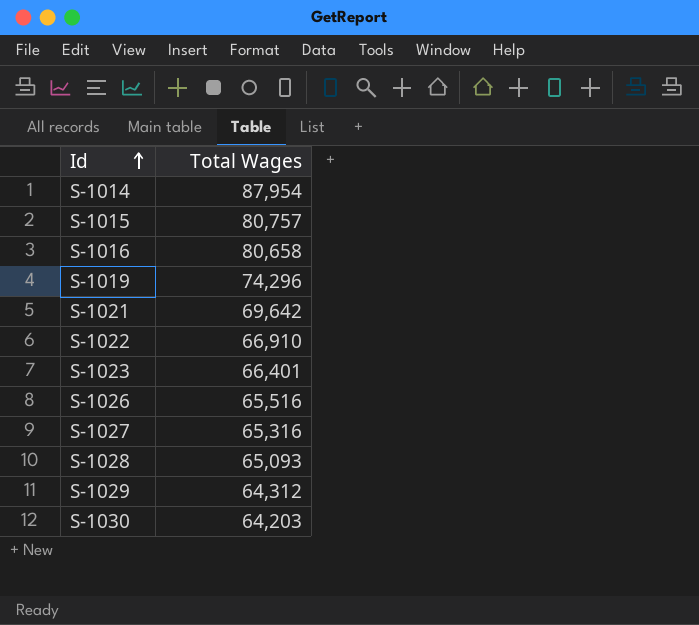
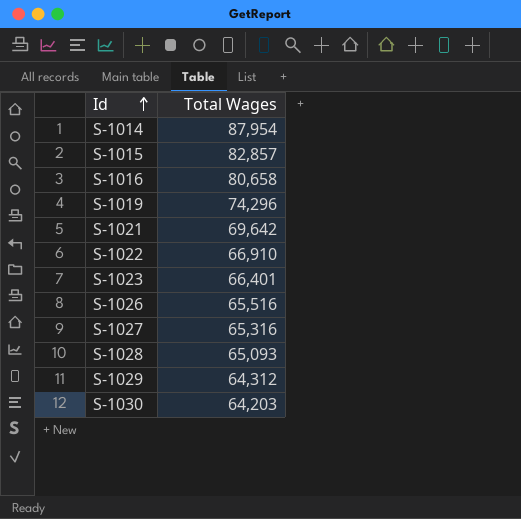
S-1015 | Total Wages: 80,757 -> 82,857

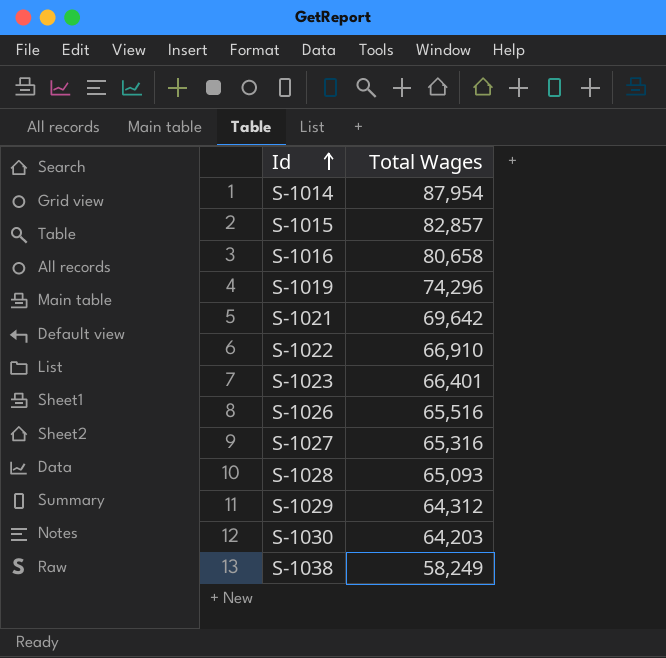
row S-1038: none -> 58,249

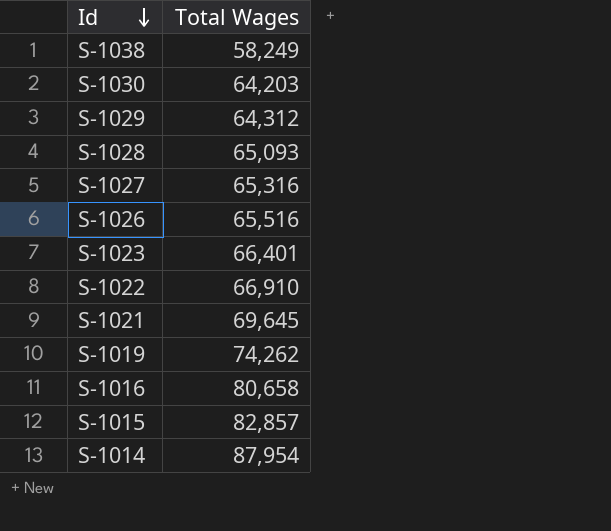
row order: Id ascending -> Id descending
S-1021 | Total Wages: 69,642 -> 69,645
S-1019 | Total Wages: 74,296 -> 74,262

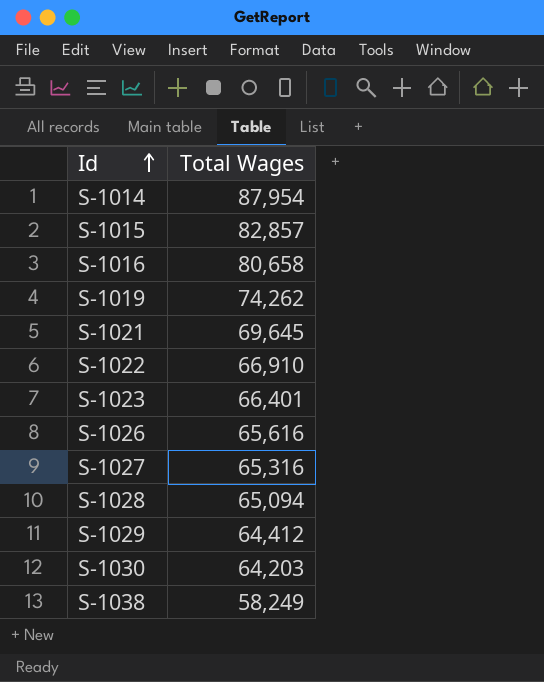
row order: Id descending -> Id ascending
S-1026 | Total Wages: 65,516 -> 65,616
S-1028 | Total Wages: 65,093 -> 65,094
S-1029 | Total Wages: 64,312 -> 64,412

